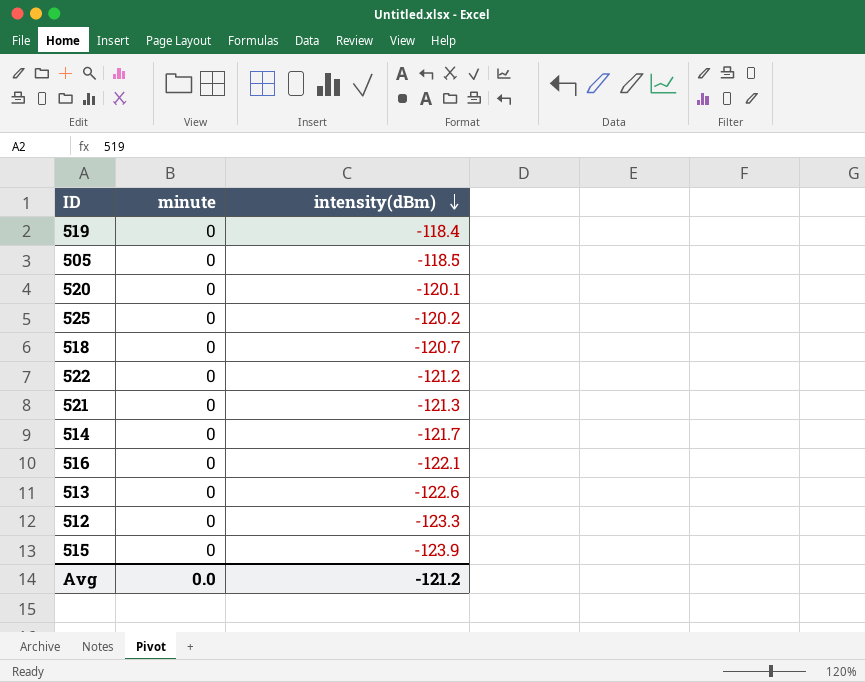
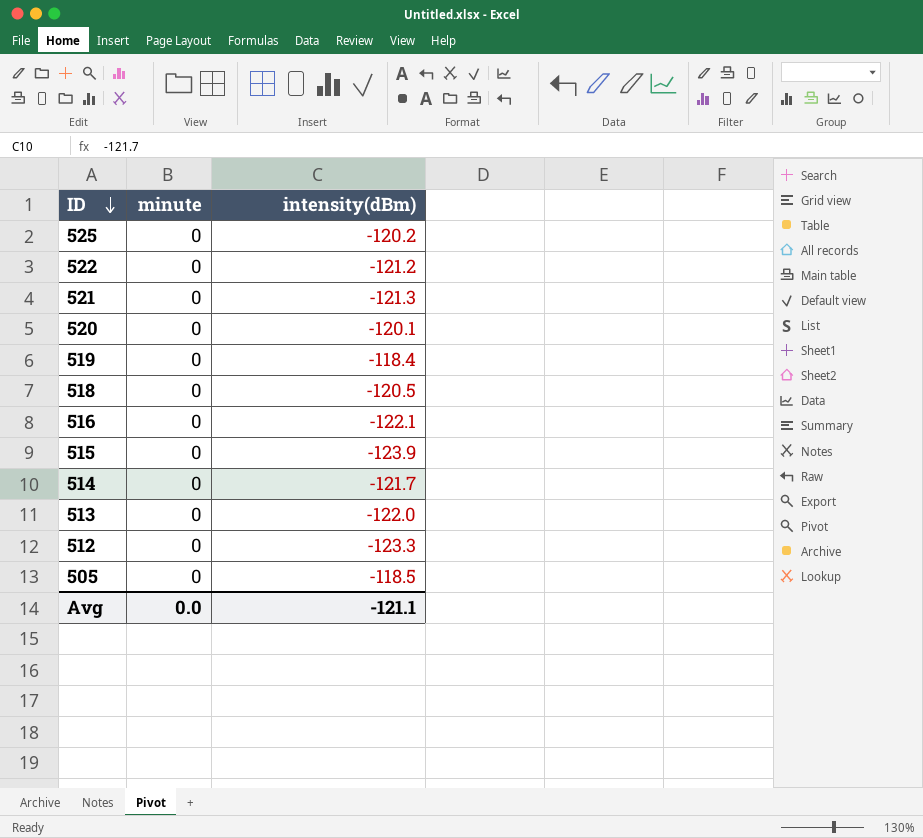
row order: intensity(dBm) descending -> ID descending
518 | intensity(dBm): -120.7 -> -120.5
513 | intensity(dBm): -122.6 -> -122.0
Avg | intensity(dBm): -121.2 -> -121.1

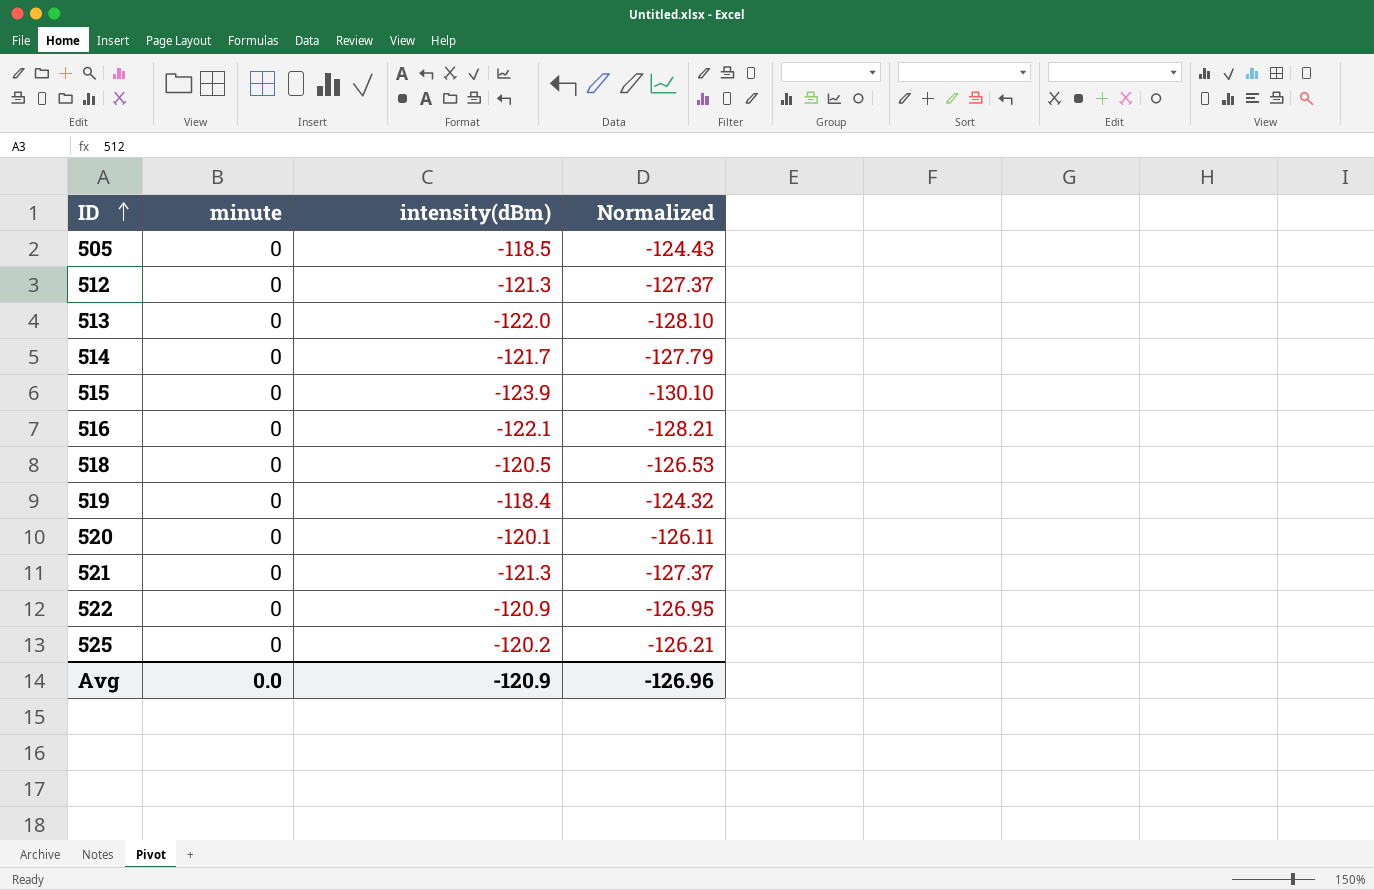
row order: ID descending -> ID ascending
column Normalized | formula: none -> [intensity(dBm)] * 1.05
512 | intensity(dBm): -123.3 -> -121.3
522 | intensity(dBm): -121.2 -> -120.9
Avg | intensity(dBm): -121.1 -> -120.9

